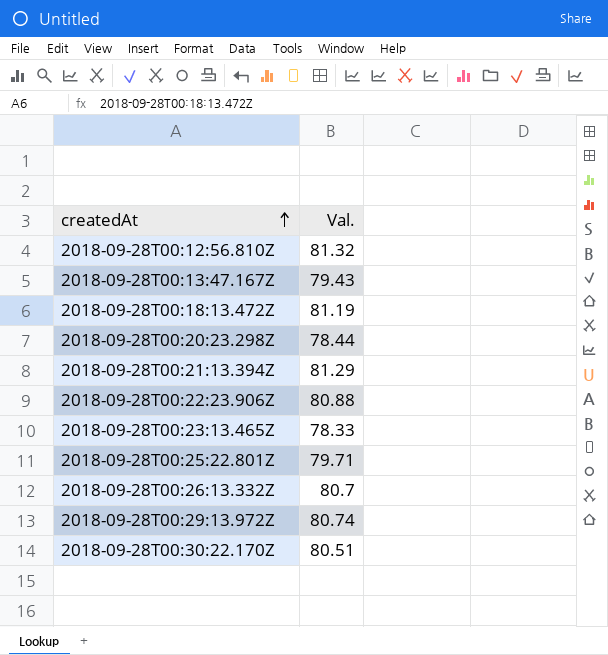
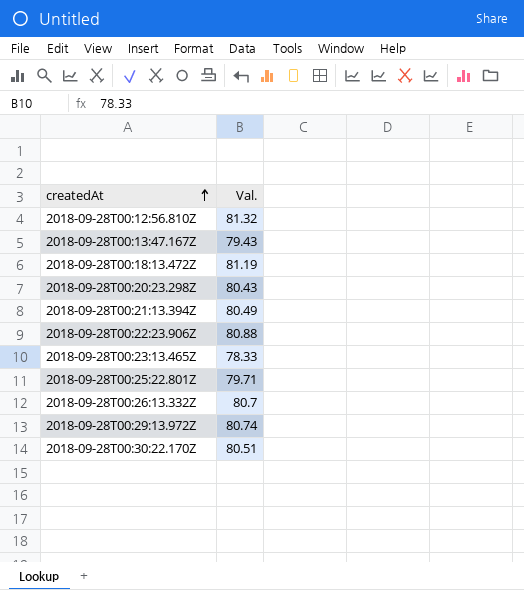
2018-09-28T00:20:23.298Z | Val.: 78.44 -> 80.43
2018-09-28T00:21:13.394Z | Val.: 81.29 -> 80.49

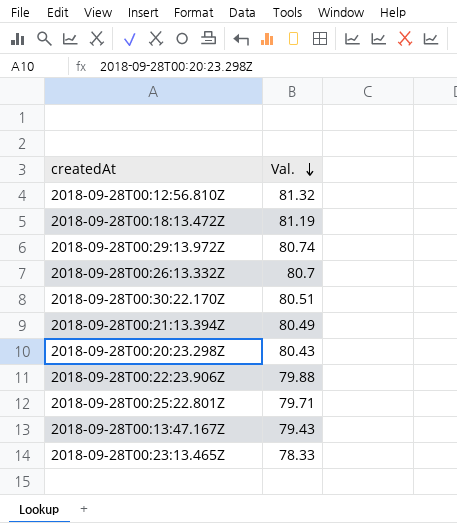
row order: createdAt ascending -> Val. descending
2018-09-28T00:22:23.906Z | Val.: 80.88 -> 79.88

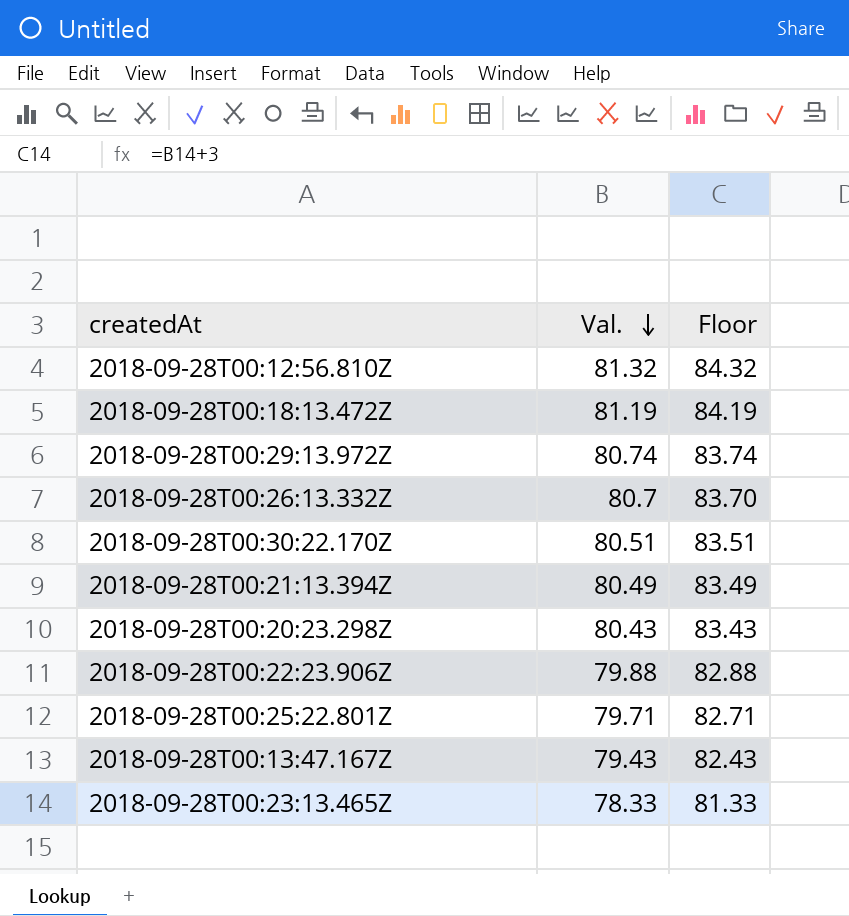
column Floor | formula: none -> [Val.] + 3

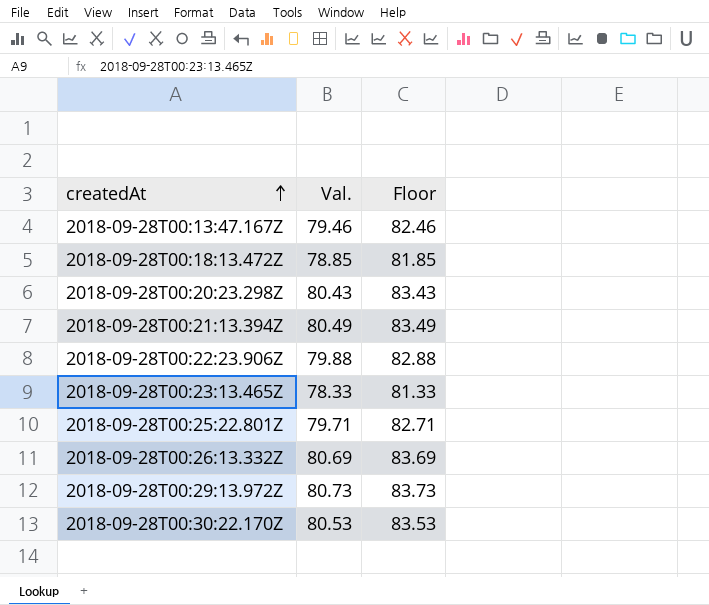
row order: Val. descending -> createdAt ascending
row 2018-09-28T00:12:56.810Z: 81.32 | 84.32 -> none
2018-09-28T00:13:47.167Z | Val.: 79.43 -> 79.46
2018-09-28T00:13:47.167Z | Floor: 82.43 -> 82.46
2018-09-28T00:18:13.472Z | Val.: 81.19 -> 78.85
2018-09-28T00:18:13.472Z | Floor: 84.19 -> 81.85
2018-09-28T00:26:13.332Z | Val.: 80.7 -> 80.69
2018-09-28T00:26:13.332Z | Floor: 83.70 -> 83.69
2018-09-28T00:29:13.972Z | Val.: 80.74 -> 80.73
2018-09-28T00:29:13.972Z | Floor: 83.74 -> 83.73
2018-09-28T00:30:22.170Z | Val.: 80.51 -> 80.53
2018-09-28T00:30:22.170Z | Floor: 83.51 -> 83.53

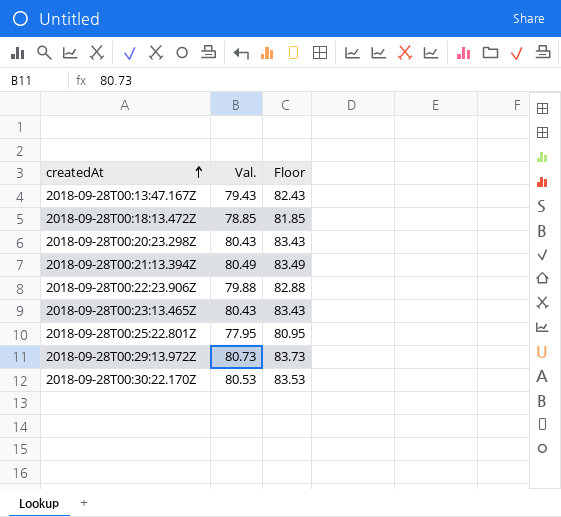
row 2018-09-28T00:26:13.332Z: 80.69 | 83.69 -> none
2018-09-28T00:13:47.167Z | Val.: 79.46 -> 79.43
2018-09-28T00:13:47.167Z | Floor: 82.46 -> 82.43
2018-09-28T00:23:13.465Z | Val.: 78.33 -> 80.43
2018-09-28T00:23:13.465Z | Floor: 81.33 -> 83.43
2018-09-28T00:25:22.801Z | Val.: 79.71 -> 77.95
2018-09-28T00:25:22.801Z | Floor: 82.71 -> 80.95

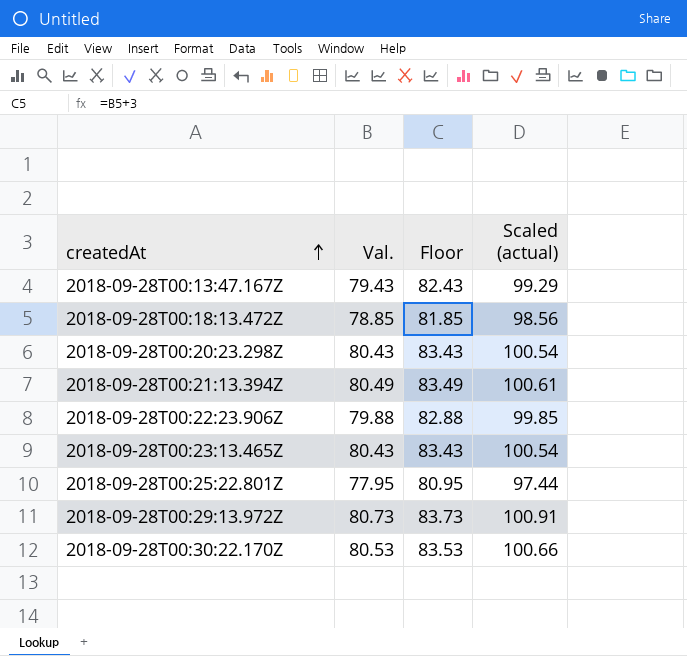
column Scaled (actual) | formula: none -> [Val.] * 1.25

